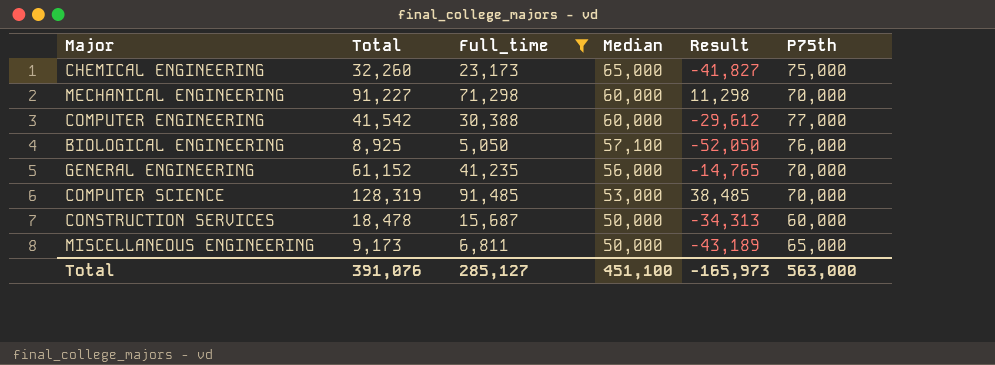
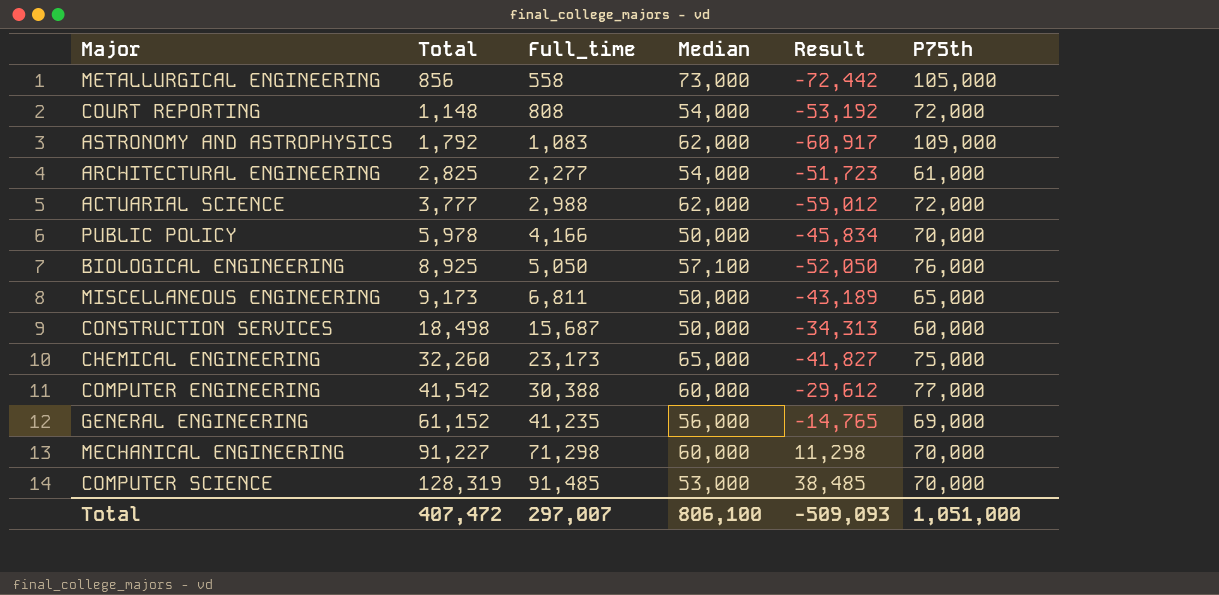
filter: Full_time >= 5,050 -> none
row order: Median descending -> Total ascending
CONSTRUCTION SERVICES | Total: 18,478 -> 18,498
GENERAL ENGINEERING | P75th: 70,000 -> 69,000
Total | Total: 391,076 -> 407,472
Total | Full_time: 285,127 -> 297,007
Total | Median: 451,100 -> 806,100
Total | Result: -165,973 -> -509,093
Total | P75th: 563,000 -> 1,051,000

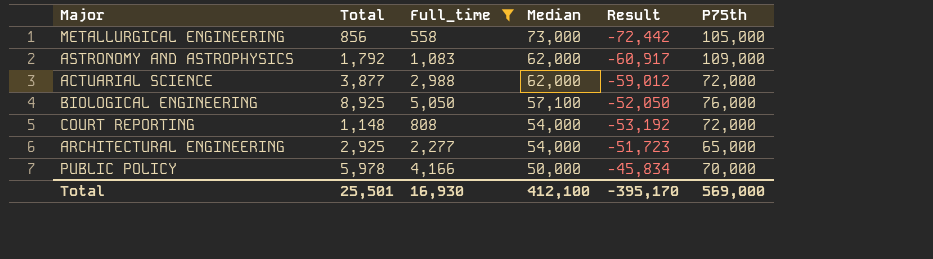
filter: none -> Full_time <= 5,050
row order: Total ascending -> Median descending
ACTUARIAL SCIENCE | Total: 3,777 -> 3,877
ARCHITECTURAL ENGINEERING | Total: 2,825 -> 2,925
ARCHITECTURAL ENGINEERING | P75th: 61,000 -> 65,000
Total | Total: 407,472 -> 25,501
Total | Full_time: 297,007 -> 16,930
Total | Median: 806,100 -> 412,100
Total | Result: -509,093 -> -395,170
Total | P75th: 1,051,000 -> 569,000

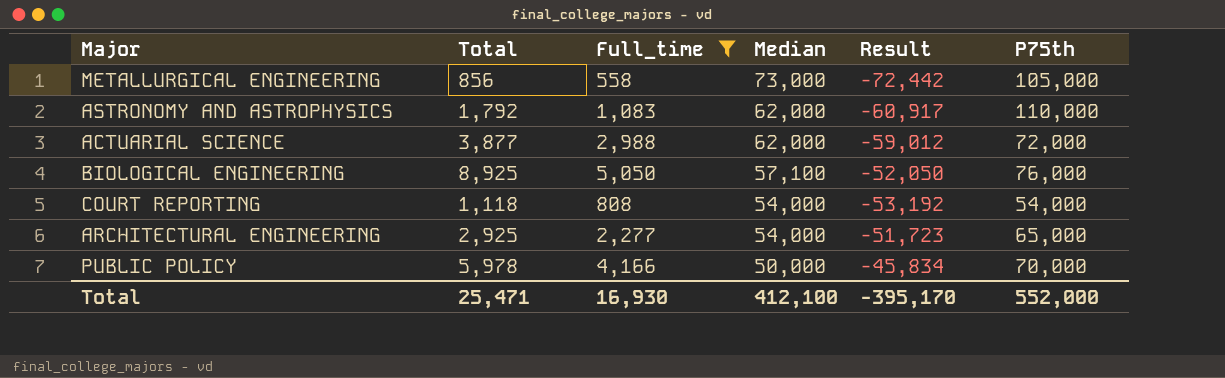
ASTRONOMY AND ASTROPHYSICS | P75th: 109,000 -> 110,000
COURT REPORTING | Total: 1,148 -> 1,118
COURT REPORTING | P75th: 72,000 -> 54,000
Total | Total: 25,501 -> 25,471
Total | P75th: 569,000 -> 552,000

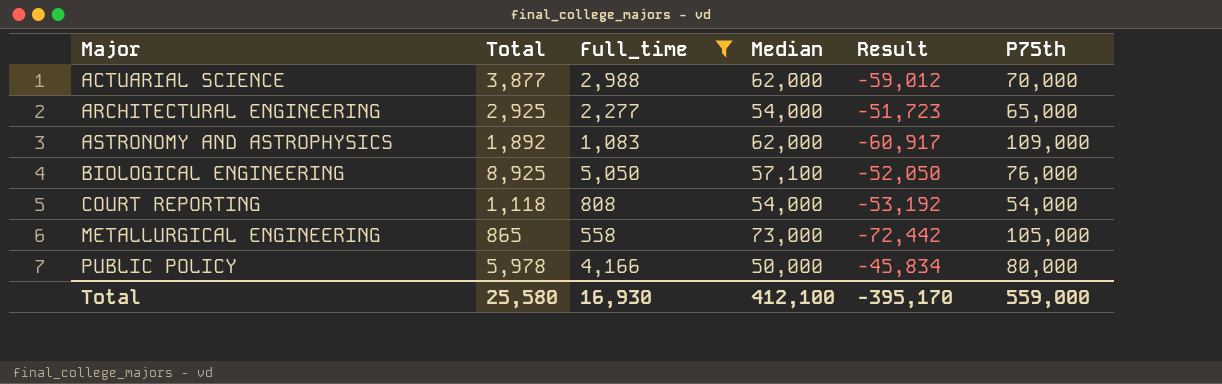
row order: Median descending -> Major ascending
ACTUARIAL SCIENCE | P75th: 72,000 -> 70,000
ASTRONOMY AND ASTROPHYSICS | Total: 1,792 -> 1,892
ASTRONOMY AND ASTROPHYSICS | P75th: 110,000 -> 109,000
METALLURGICAL ENGINEERING | Total: 856 -> 865
PUBLIC POLICY | P75th: 70,000 -> 80,000
Total | Total: 25,471 -> 25,580
Total | P75th: 552,000 -> 559,000

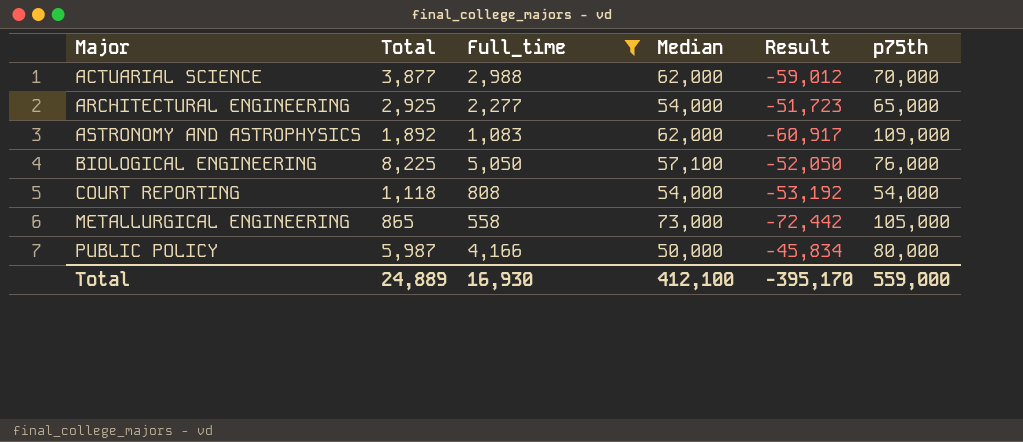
column name: P75th -> p75th
BIOLOGICAL ENGINEERING | Total: 8,925 -> 8,225
PUBLIC POLICY | Total: 5,978 -> 5,987
Total | Total: 25,580 -> 24,889

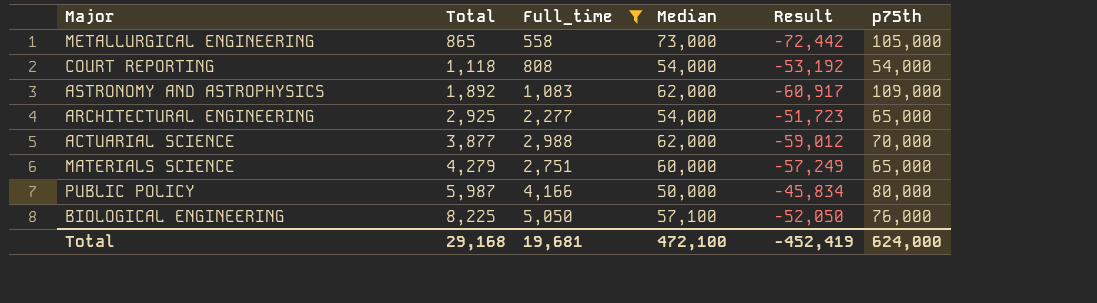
row order: Major ascending -> Total ascending
row MATERIALS SCIENCE: none -> 4,279 | 2,751 | 60,000 | -57,249 | 65,000
Total | Total: 24,889 -> 29,168
Total | Full_time: 16,930 -> 19,681
Total | Median: 412,100 -> 472,100
Total | Result: -395,170 -> -452,419
Total | p75th: 559,000 -> 624,000

